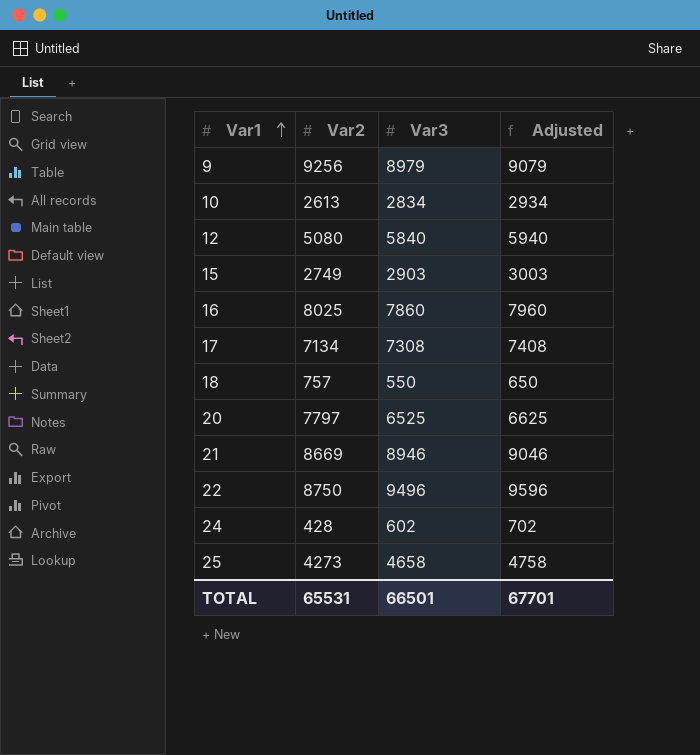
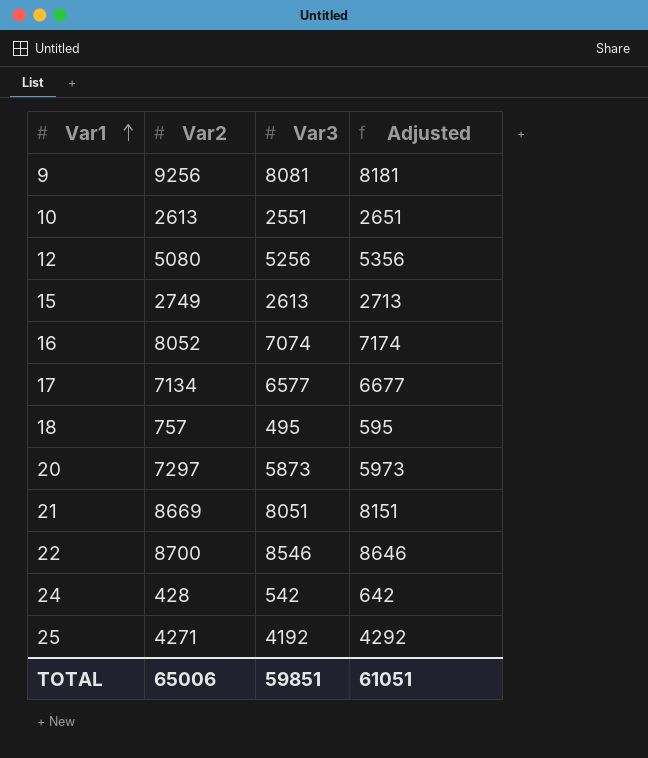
9 | Var3: 8979 -> 8081
9 | Adjusted: 9079 -> 8181
10 | Var3: 2834 -> 2551
10 | Adjusted: 2934 -> 2651
12 | Var3: 5840 -> 5256
12 | Adjusted: 5940 -> 5356
15 | Var3: 2903 -> 2613
15 | Adjusted: 3003 -> 2713
16 | Var2: 8025 -> 8052
16 | Var3: 7860 -> 7074
16 | Adjusted: 7960 -> 7174
17 | Var3: 7308 -> 6577
17 | Adjusted: 7408 -> 6677
18 | Var3: 550 -> 495
18 | Adjusted: 650 -> 595
20 | Var2: 7797 -> 7297
20 | Var3: 6525 -> 5873
20 | Adjusted: 6625 -> 5973
21 | Var3: 8946 -> 8051
21 | Adjusted: 9046 -> 8151
22 | Var2: 8750 -> 8700
22 | Var3: 9496 -> 8546
22 | Adjusted: 9596 -> 8646
24 | Var3: 602 -> 542
24 | Adjusted: 702 -> 642
25 | Var2: 4273 -> 4271
25 | Var3: 4658 -> 4192
25 | Adjusted: 4758 -> 4292
TOTAL | Var2: 65531 -> 65006
TOTAL | Var3: 66501 -> 59851
TOTAL | Adjusted: 67701 -> 61051

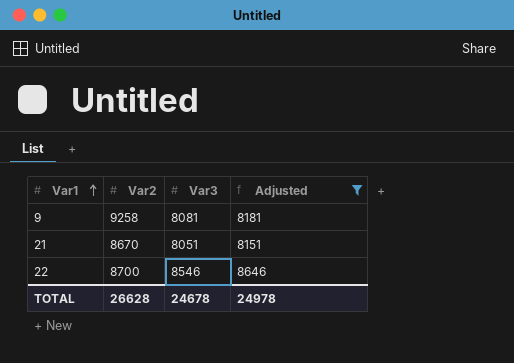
filter: none -> Adjusted >= 8151
9 | Var2: 9256 -> 9258
21 | Var2: 8669 -> 8670
TOTAL | Var2: 65006 -> 26628
TOTAL | Var3: 59851 -> 24678
TOTAL | Adjusted: 61051 -> 24978

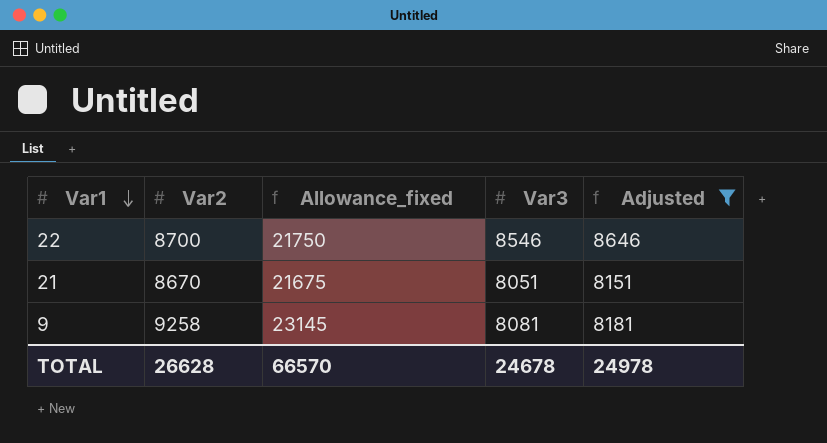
row order: Var1 ascending -> Var1 descending
column Allowance_fixed | formula: none -> [Var2] * 2.5

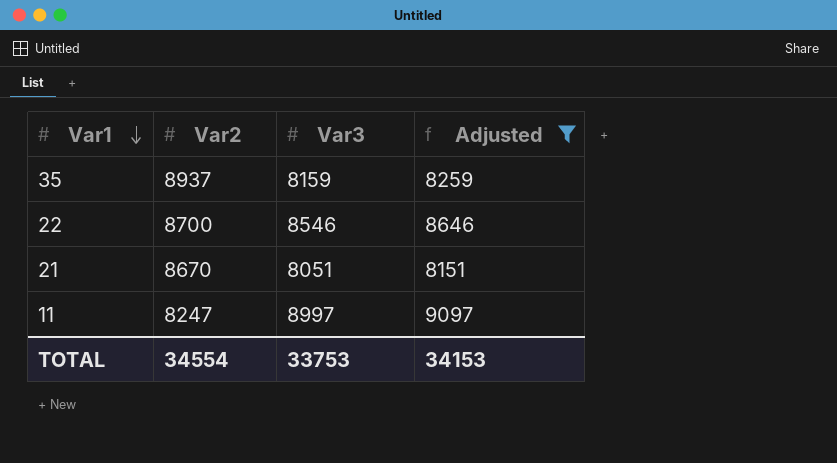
column Allowance_fixed | formula: [Var2] * 2.5 -> none
row 9: 9258 | 23145 | 8081 | 8181 -> none
row 35: none -> 8937 | 8159 | 8259
row 11: none -> 8247 | 8997 | 9097
TOTAL | Var2: 26628 -> 34554
TOTAL | Var3: 24678 -> 33753
TOTAL | Adjusted: 24978 -> 34153

